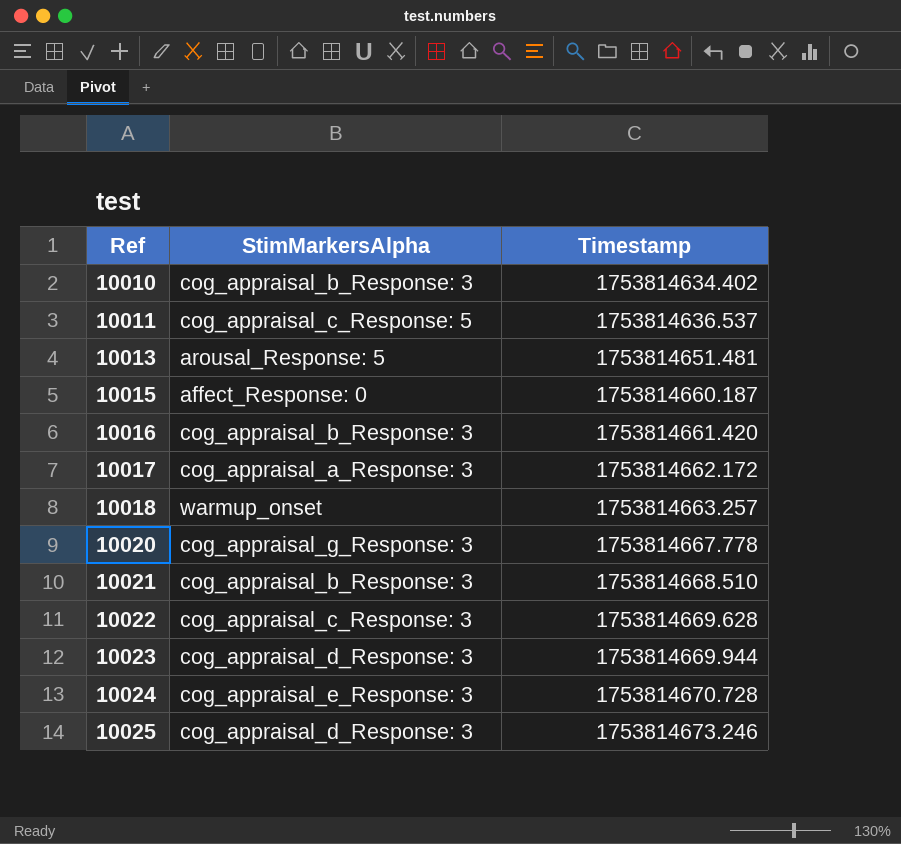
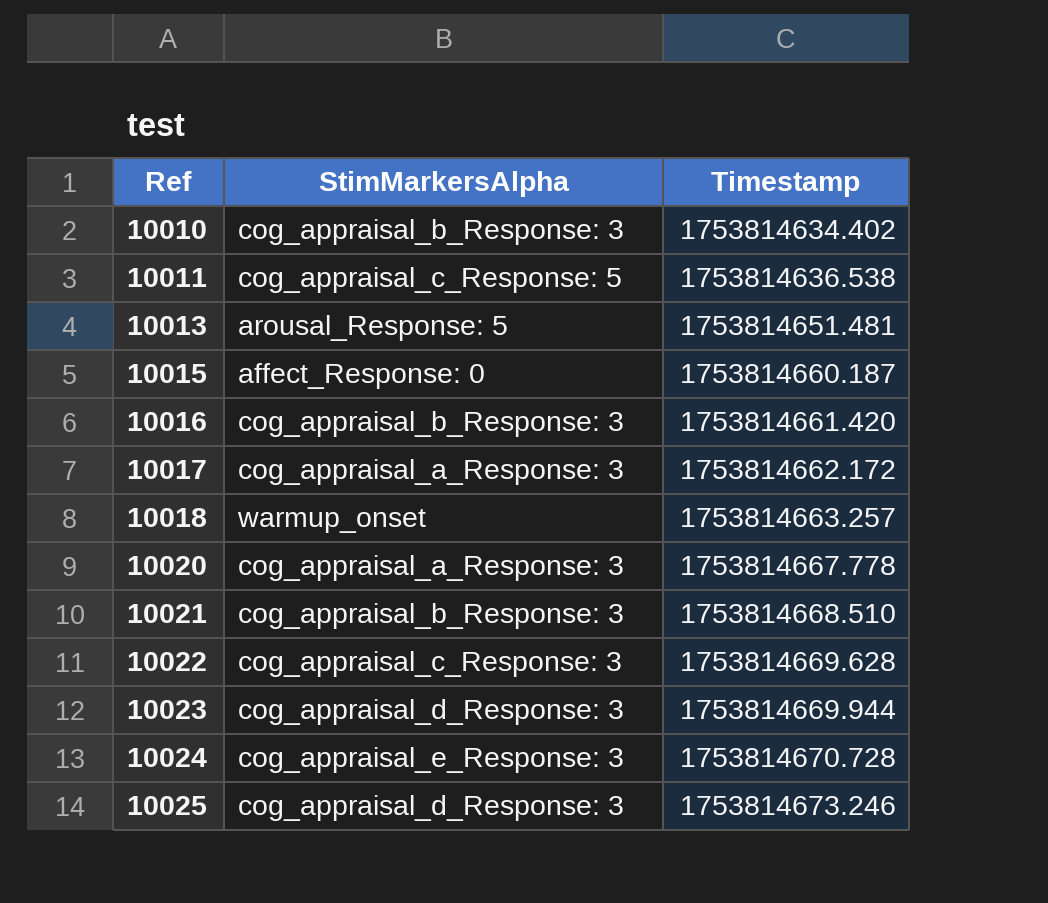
10011 | Timestamp: 1753814636.537 -> 1753814636.538
10020 | StimMarkersAlpha: cog_appraisal_g_Response: 3 -> cog_appraisal_a_Response: 3

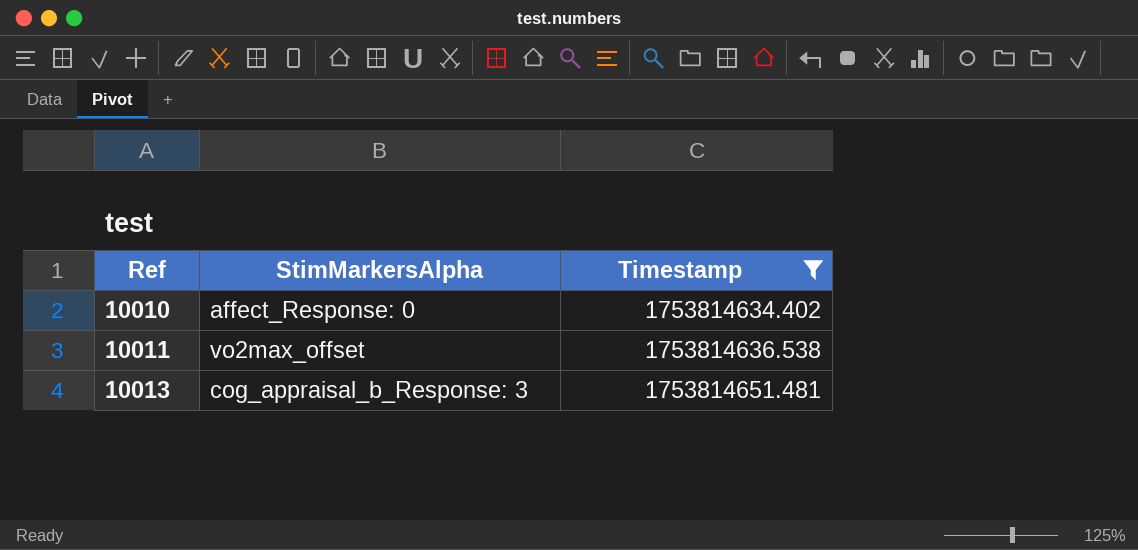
filter: none -> Timestamp <= 1753814651.481
10010 | StimMarkersAlpha: cog_appraisal_b_Response: 3 -> affect_Response: 0
10011 | StimMarkersAlpha: cog_appraisal_c_Response: 5 -> vo2max_offset
10013 | StimMarkersAlpha: arousal_Response: 5 -> cog_appraisal_b_Response: 3

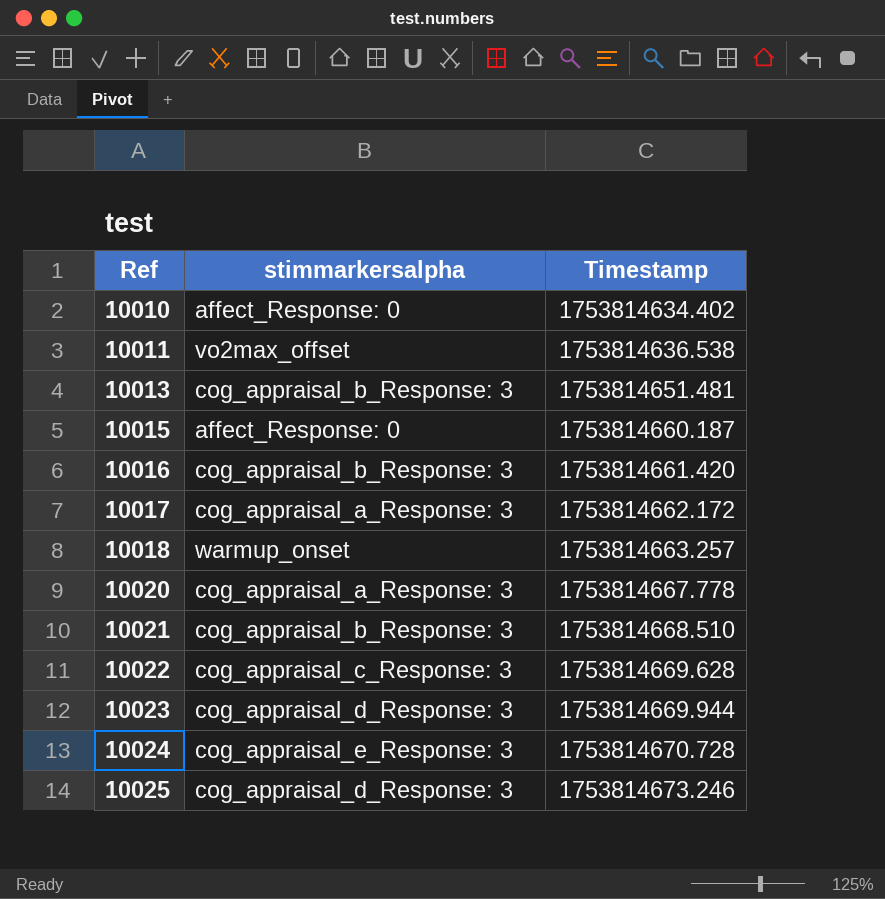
filter: Timestamp <= 1753814651.481 -> none
column name: StimMarkersAlpha -> stimmarkersalpha

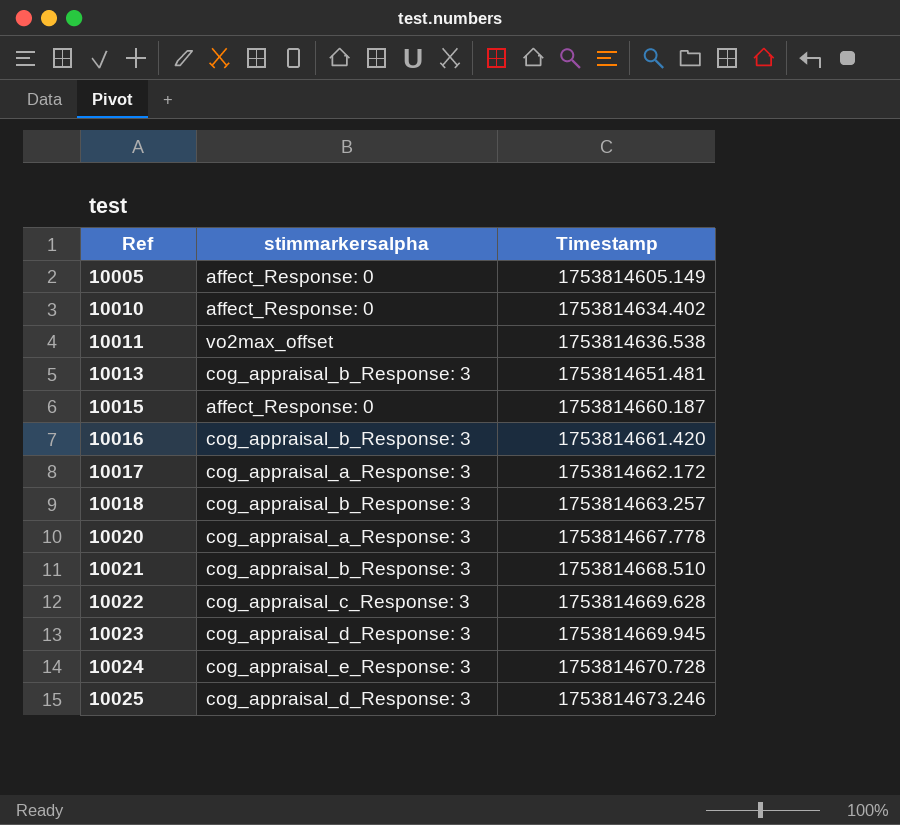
row 10005: none -> affect_Response: 0 | 1753814605.149
10018 | stimmarkersalpha: warmup_onset -> cog_appraisal_b_Response: 3
10023 | Timestamp: 1753814669.944 -> 1753814669.945

